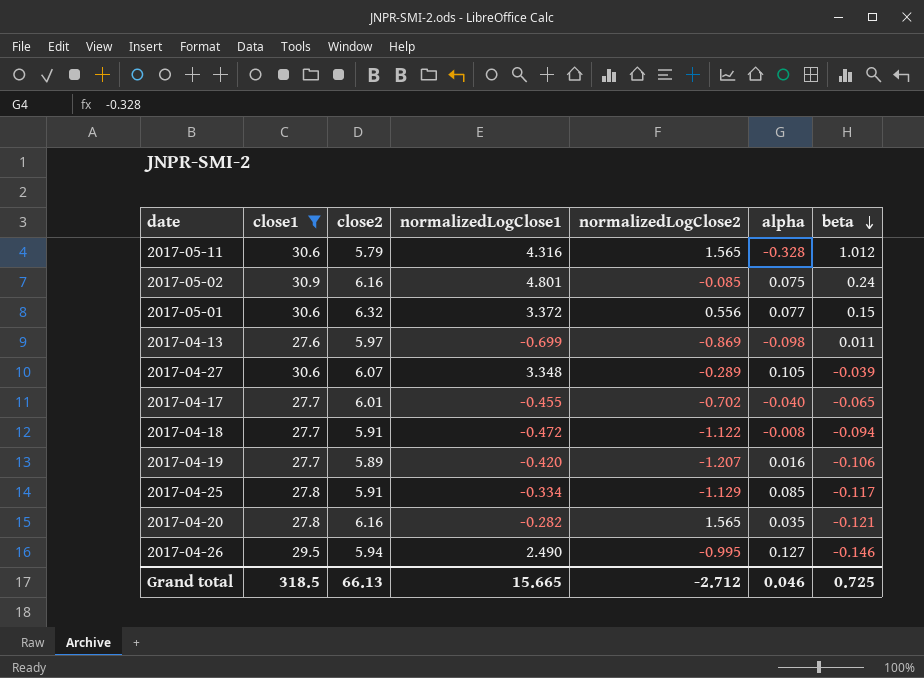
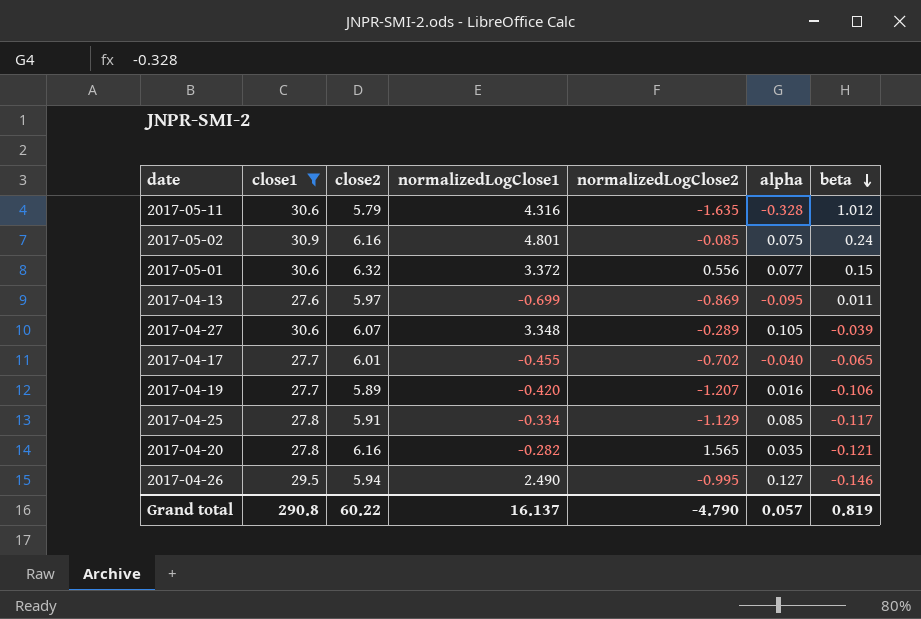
row 2017-04-18: 27.7 | 5.91 | -0.472 | -1.122 | -0.008 | -0.094 -> none
2017-05-11 | normalizedLogClose2: 1.565 -> -1.635
2017-04-13 | alpha: -0.098 -> -0.095
Grand total | close1: 318.5 -> 290.8
Grand total | close2: 66.13 -> 60.22
Grand total | normalizedLogClose1: 15.665 -> 16.137
Grand total | normalizedLogClose2: -2.712 -> -4.790
Grand total | alpha: 0.046 -> 0.057
Grand total | beta: 0.725 -> 0.819

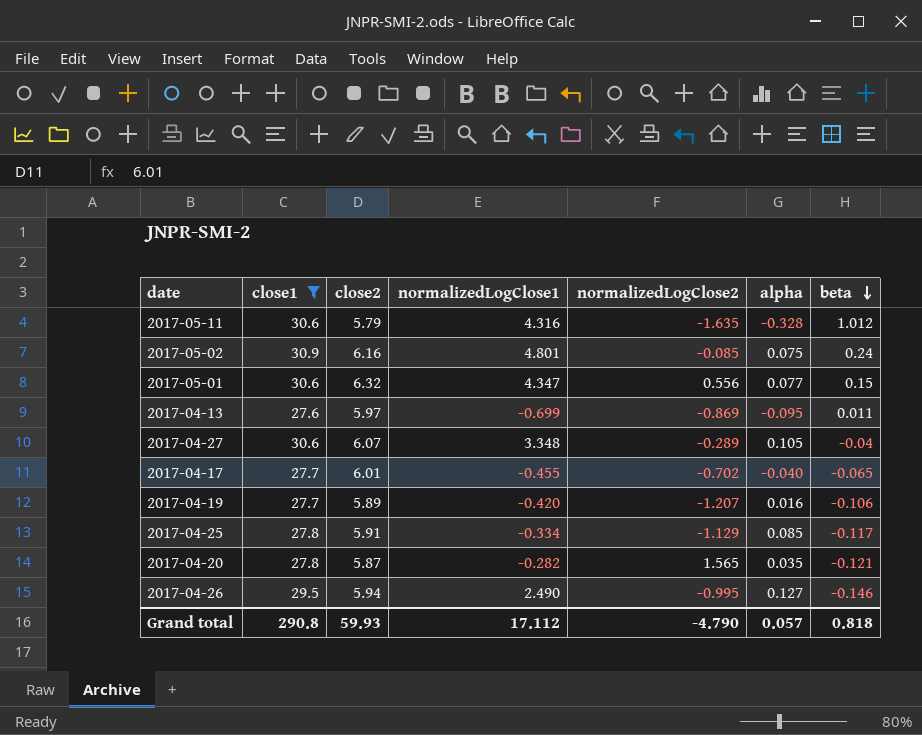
2017-05-01 | normalizedLogClose1: 3.372 -> 4.347
2017-04-27 | beta: -0.039 -> -0.04
2017-04-20 | close2: 6.16 -> 5.87
Grand total | close2: 60.22 -> 59.93
Grand total | normalizedLogClose1: 16.137 -> 17.112
Grand total | beta: 0.819 -> 0.818

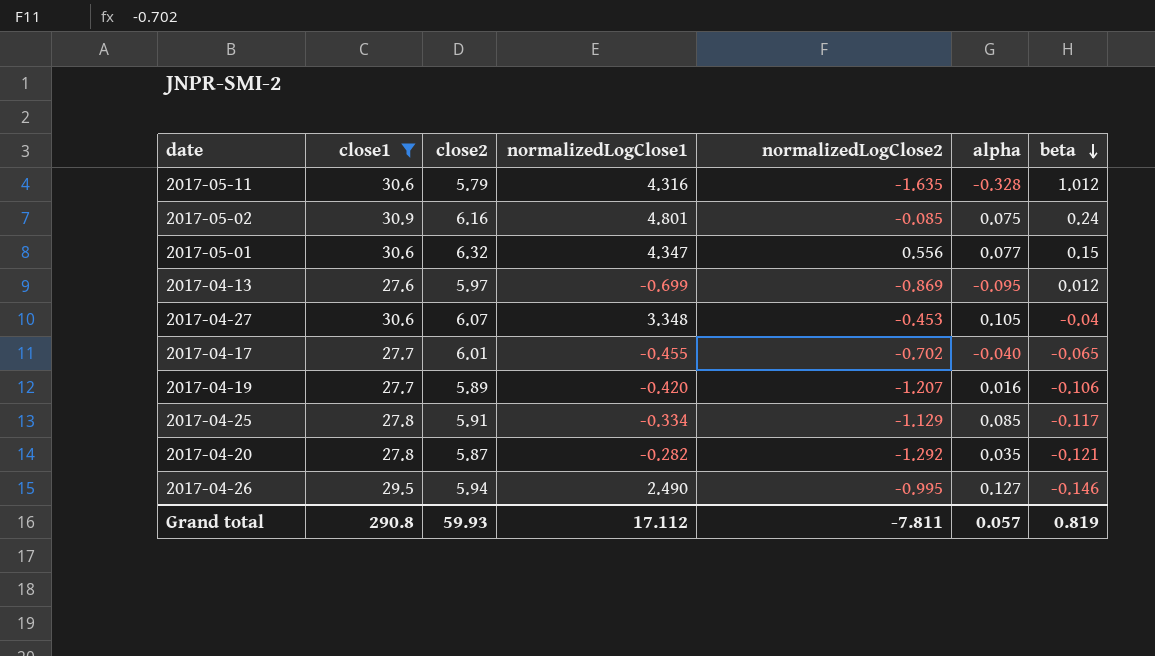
2017-04-13 | beta: 0.011 -> 0.012
2017-04-27 | normalizedLogClose2: -0.289 -> -0.453
2017-04-20 | normalizedLogClose2: 1.565 -> -1.292
Grand total | normalizedLogClose2: -4.790 -> -7.811
Grand total | beta: 0.818 -> 0.819

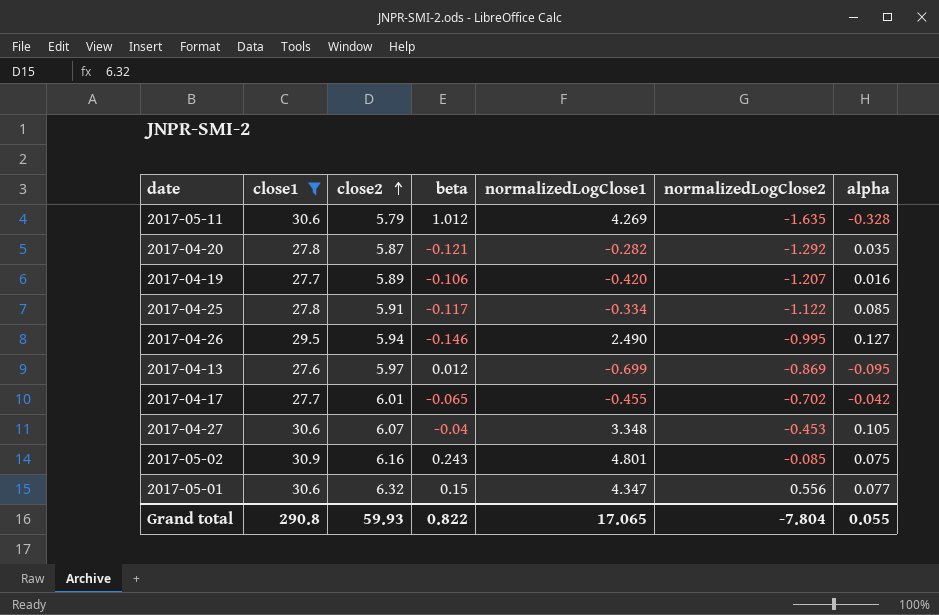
row order: beta descending -> close2 ascending
column beta | position: 7 -> 4
2017-05-11 | normalizedLogClose1: 4.316 -> 4.269
2017-04-25 | normalizedLogClose2: -1.129 -> -1.122
2017-04-17 | alpha: -0.040 -> -0.042
2017-05-02 | beta: 0.24 -> 0.243
Grand total | beta: 0.819 -> 0.822
Grand total | normalizedLogClose1: 17.112 -> 17.065
Grand total | normalizedLogClose2: -7.811 -> -7.804
Grand total | alpha: 0.057 -> 0.055

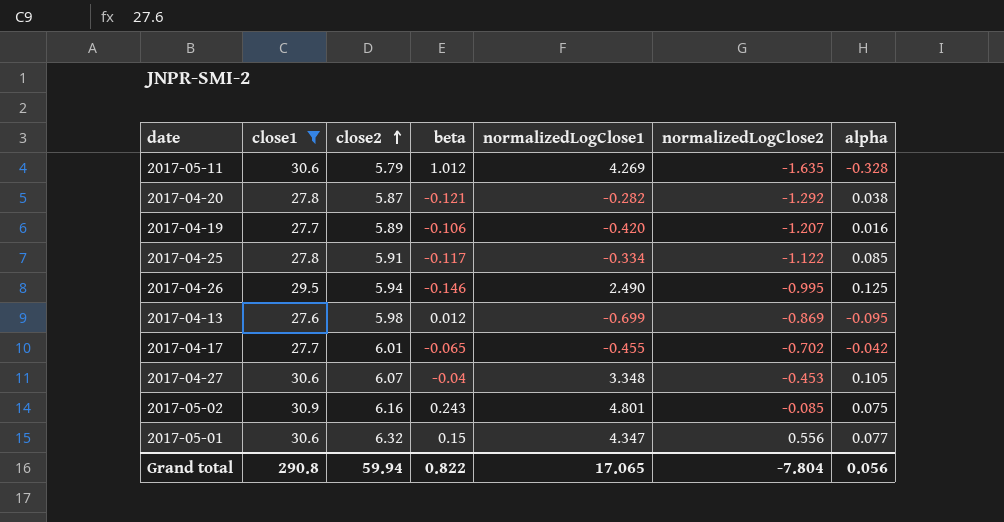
2017-04-20 | alpha: 0.035 -> 0.038
2017-04-26 | alpha: 0.127 -> 0.125
2017-04-13 | close2: 5.97 -> 5.98
Grand total | close2: 59.93 -> 59.94
Grand total | alpha: 0.055 -> 0.056

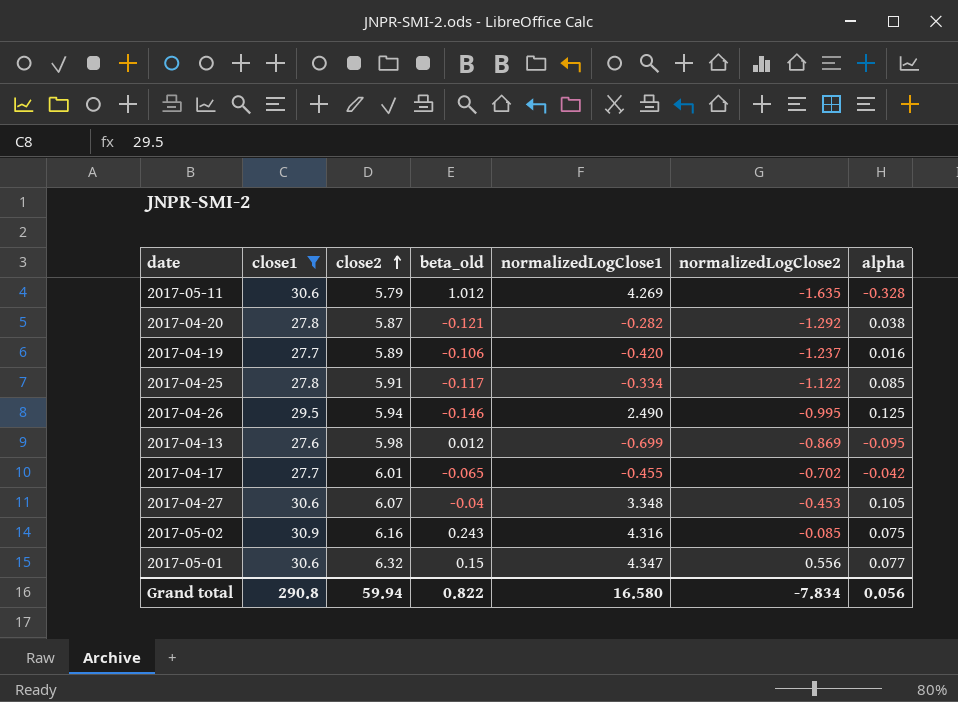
column name: beta -> beta_old
2017-04-19 | normalizedLogClose2: -1.207 -> -1.237
2017-05-02 | normalizedLogClose1: 4.801 -> 4.316
Grand total | normalizedLogClose1: 17.065 -> 16.580
Grand total | normalizedLogClose2: -7.804 -> -7.834

